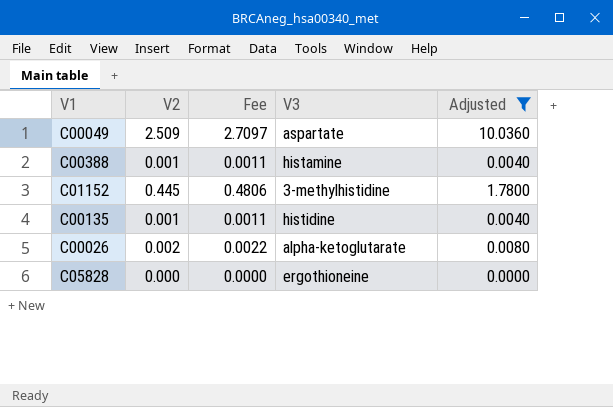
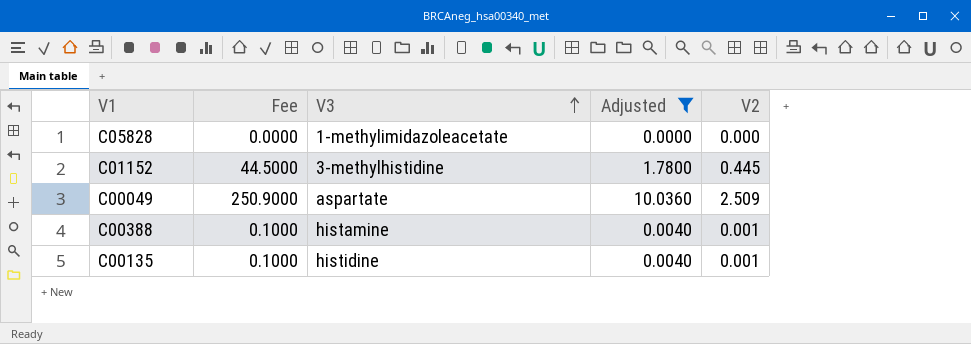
row order: none -> V3 ascending
column Fee | formula: [V2] * 1.08 -> [V2] * 100
column V2 | position: 2 -> 5
row C00026: 0.002 | 0.0022 | alpha-ketoglutarate | 0.0080 -> none
C05828 | V3: ergothioneine -> 1-methylimidazoleacetate

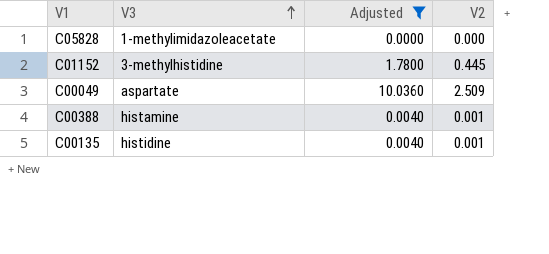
column Fee | formula: [V2] * 100 -> none

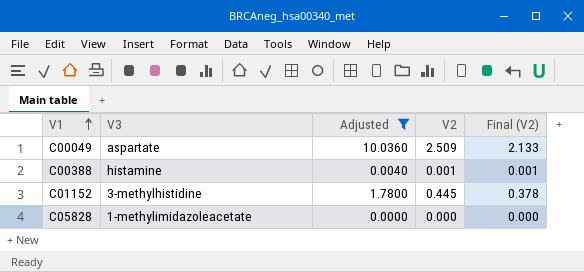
row order: V3 ascending -> V1 ascending
column Final (V2) | formula: none -> [V2] * 0.85
row C00135: histidine | 0.0040 | 0.001 -> none

